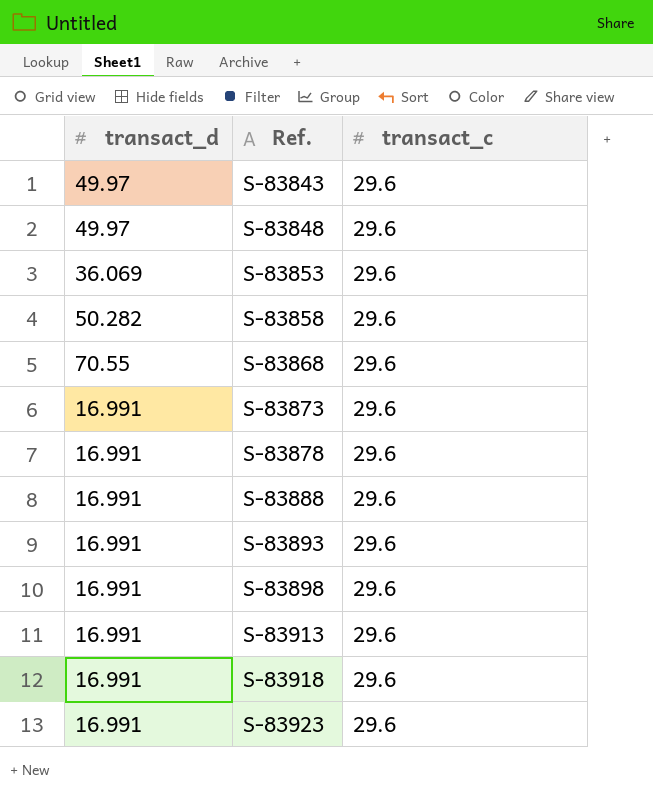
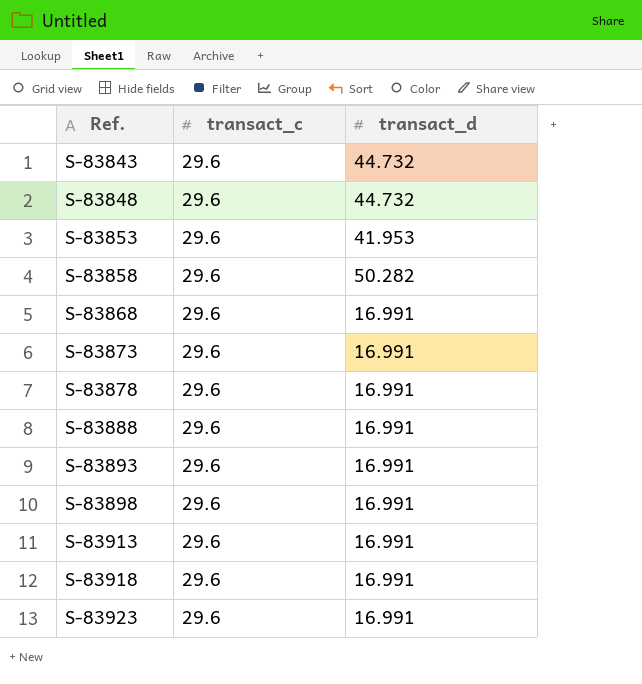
column transact_d | position: 1 -> 3
S-83843 | transact_d: 49.97 -> 44.732
S-83848 | transact_d: 49.97 -> 44.732
S-83853 | transact_d: 36.069 -> 41.953
S-83868 | transact_d: 70.55 -> 16.991

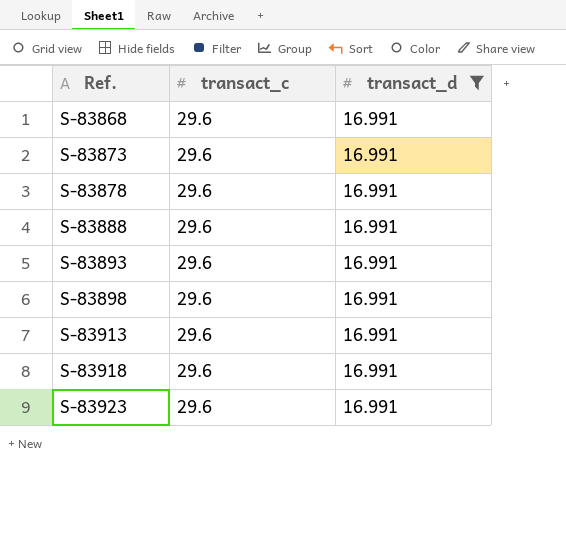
filter: none -> transact_d = 16.991

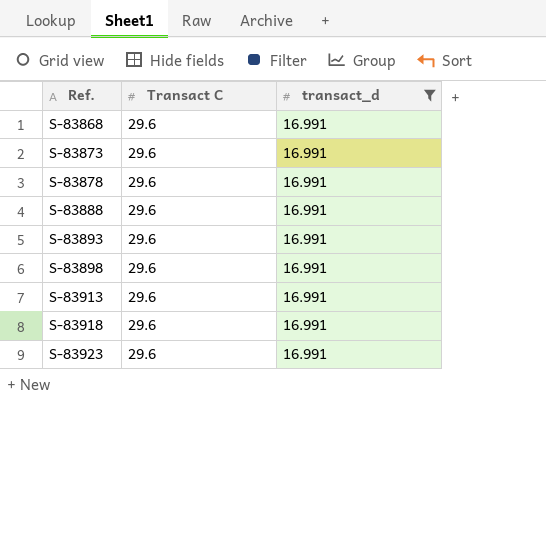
column name: transact_c -> Transact C

